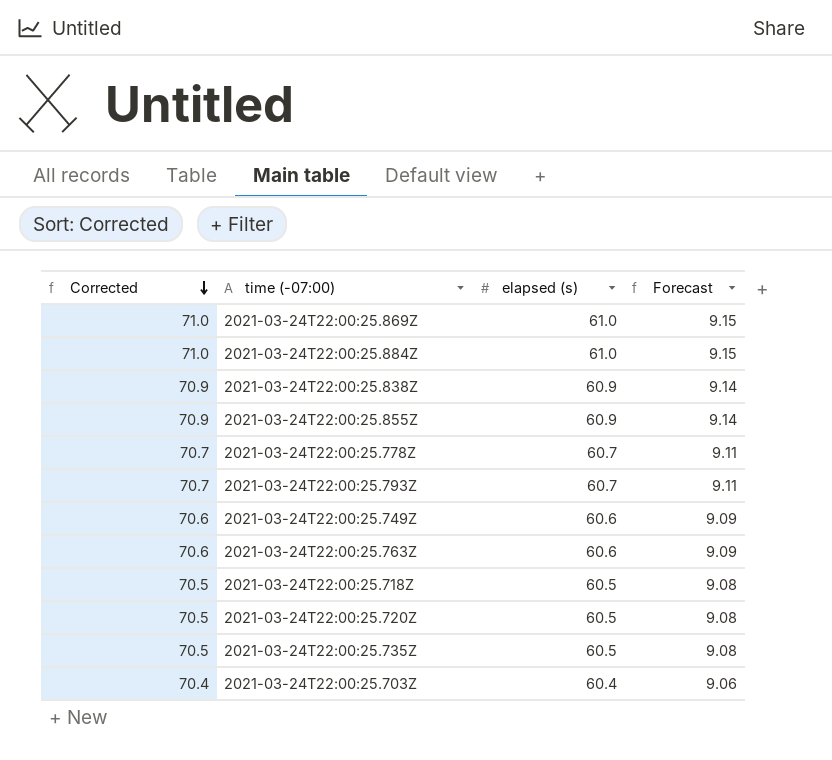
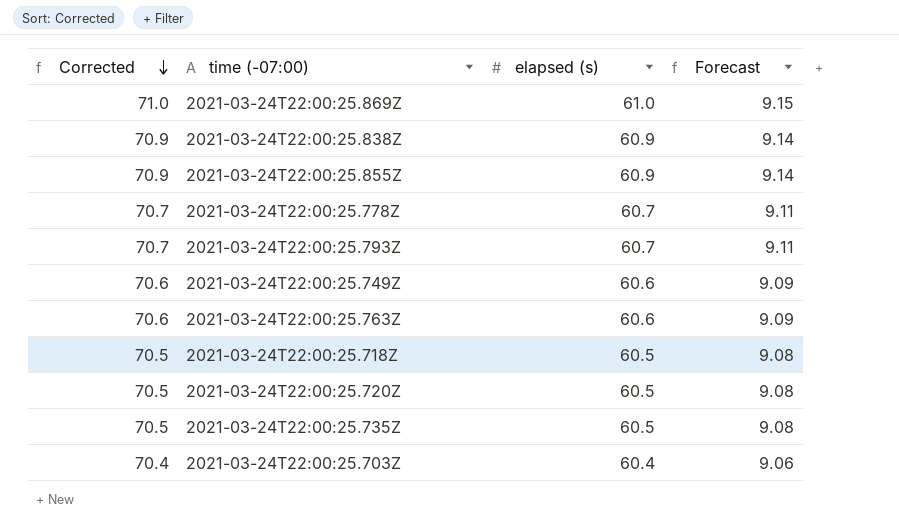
row 2021-03-24T22:00:25.884Z: 71.0 | 61.0 | 9.15 -> none

